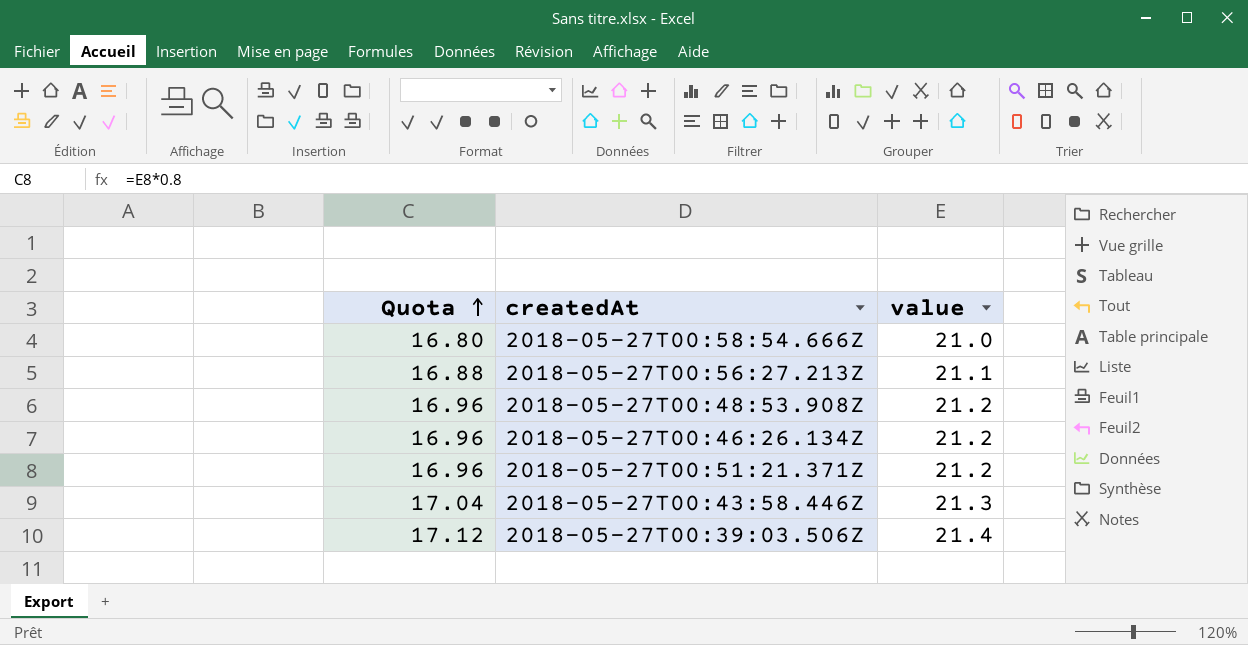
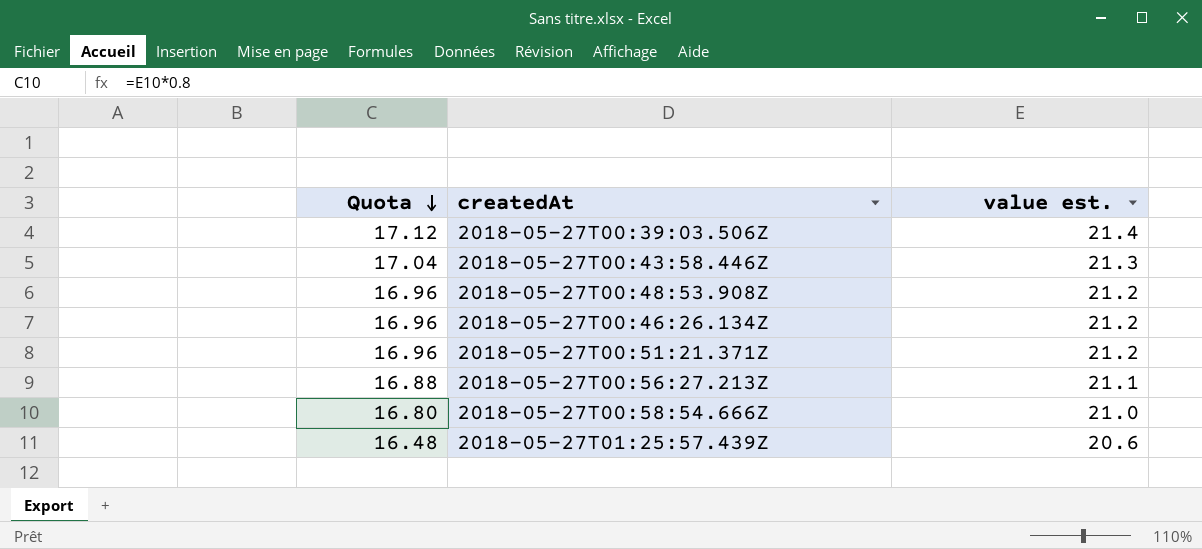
row order: Quota ascending -> Quota descending
column name: value -> value est.
row 2018-05-27T01:25:57.439Z: none -> 16.48 | 20.6

